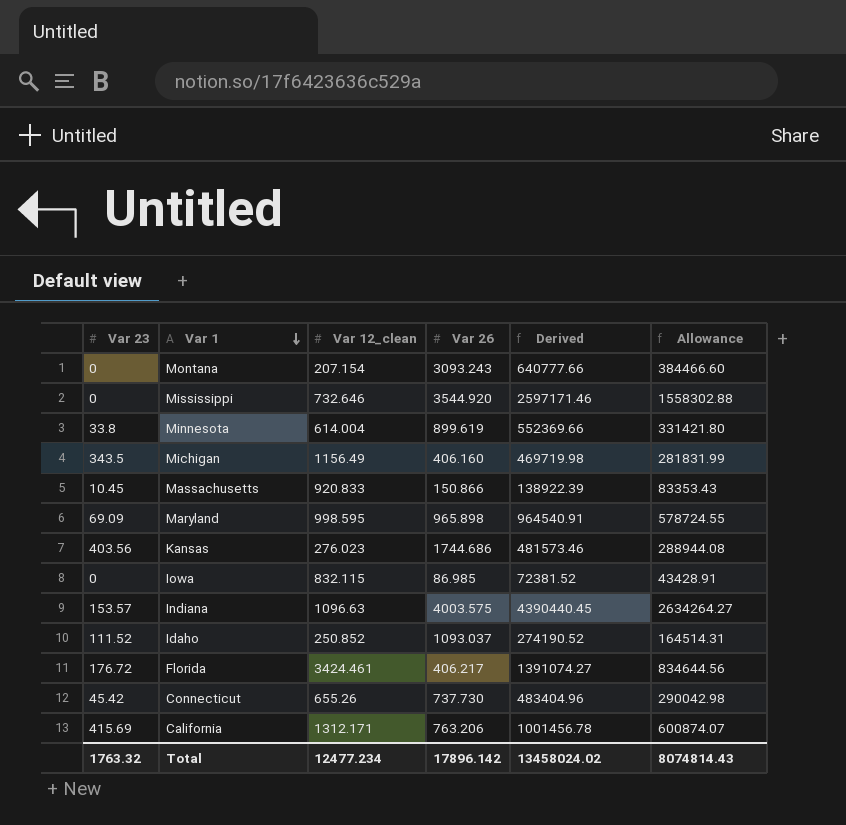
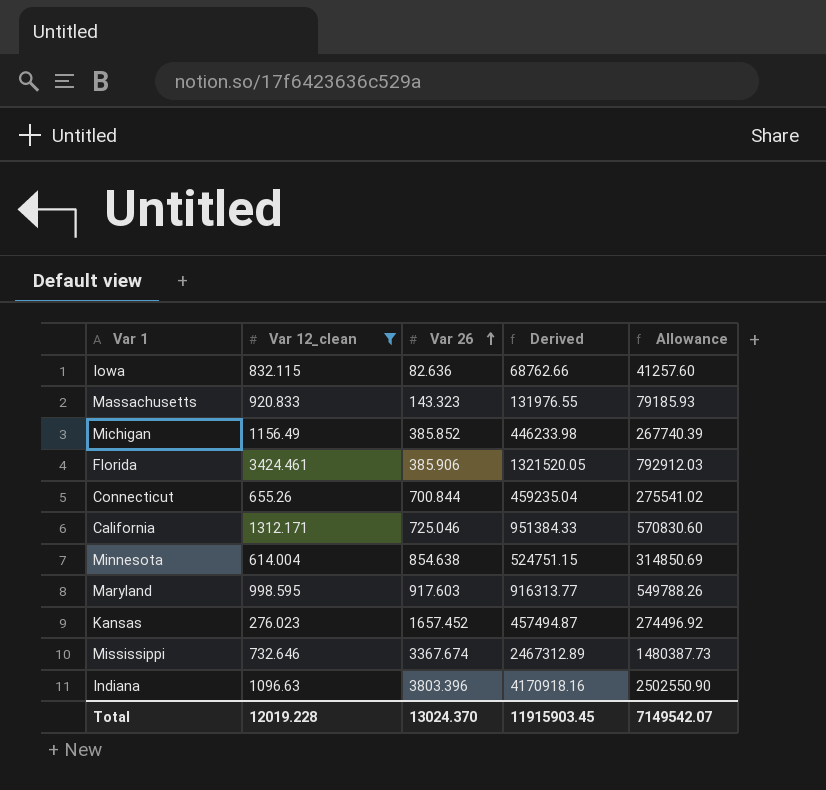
filter: none -> Var 12_clean >= 276.023
row order: Var 1 descending -> Var 26 ascending
column Var 23 | position: 1 -> none
Iowa | Var 26: 86.985 -> 82.636
Iowa | Derived: 72381.52 -> 68762.66
Iowa | Allowance: 43428.91 -> 41257.60
Massachusetts | Var 26: 150.866 -> 143.323
Massachusetts | Derived: 138922.39 -> 131976.55
Massachusetts | Allowance: 83353.43 -> 79185.93
Michigan | Var 26: 406.160 -> 385.852
Michigan | Derived: 469719.98 -> 446233.98
Michigan | Allowance: 281831.99 -> 267740.39
Florida | Var 26: 406.217 -> 385.906
Florida | Derived: 1391074.27 -> 1321520.05
Florida | Allowance: 834644.56 -> 792912.03
Connecticut | Var 26: 737.730 -> 700.844
Connecticut | Derived: 483404.96 -> 459235.04
Connecticut | Allowance: 290042.98 -> 275541.02
California | Var 26: 763.206 -> 725.046
California | Derived: 1001456.78 -> 951384.33
California | Allowance: 600874.07 -> 570830.60
Minnesota | Var 26: 899.619 -> 854.638
Minnesota | Derived: 552369.66 -> 524751.15
Minnesota | Allowance: 331421.80 -> 314850.69
Maryland | Var 26: 965.898 -> 917.603
Maryland | Derived: 964540.91 -> 916313.77
Maryland | Allowance: 578724.55 -> 549788.26
Kansas | Var 26: 1744.686 -> 1657.452
Kansas | Derived: 481573.46 -> 457494.87
Kansas | Allowance: 288944.08 -> 274496.92
Mississippi | Var 26: 3544.920 -> 3367.674
Mississippi | Derived: 2597171.46 -> 2467312.89
Mississippi | Allowance: 1558302.88 -> 1480387.73
Indiana | Var 26: 4003.575 -> 3803.396
Indiana | Derived: 4390440.45 -> 4170918.16
Indiana | Allowance: 2634264.27 -> 2502550.90
Total | Var 12_clean: 12477.234 -> 12019.228
Total | Var 26: 17896.142 -> 13024.370
Total | Derived: 13458024.02 -> 11915903.45
Total | Allowance: 8074814.43 -> 7149542.07

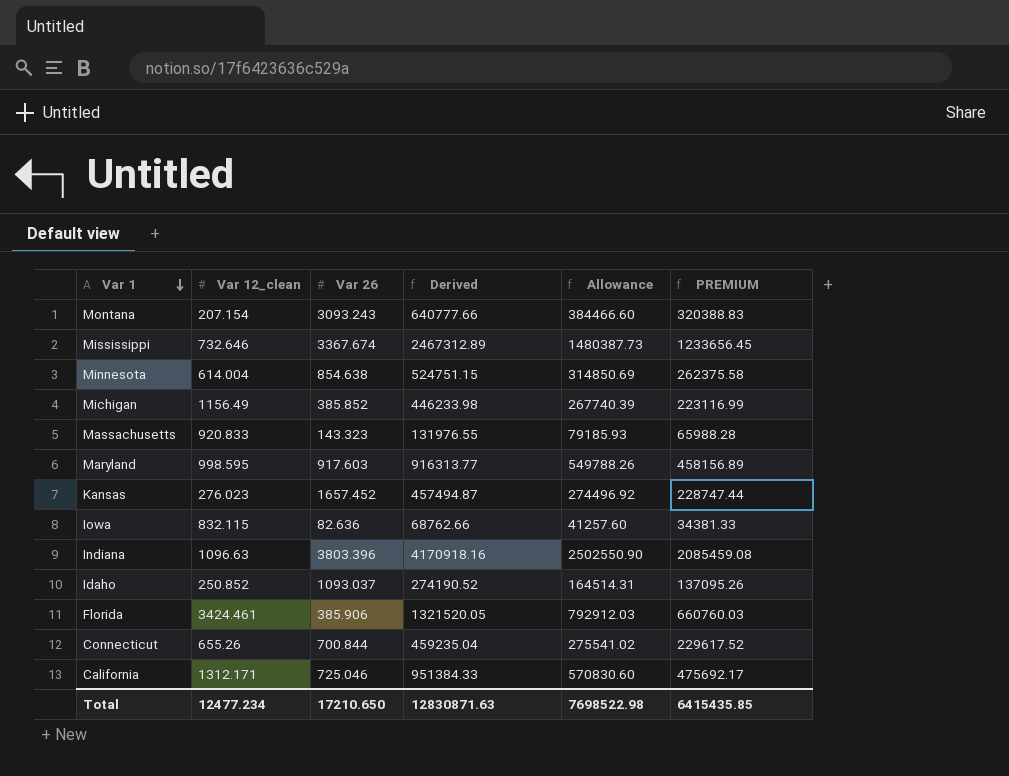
filter: Var 12_clean >= 276.023 -> none
row order: Var 26 ascending -> Var 1 descending
column PREMIUM | formula: none -> [Derived] * 0.5
Total | Var 12_clean: 12019.228 -> 12477.234
Total | Var 26: 13024.370 -> 17210.650
Total | Derived: 11915903.45 -> 12830871.63
Total | Allowance: 7149542.07 -> 7698522.98

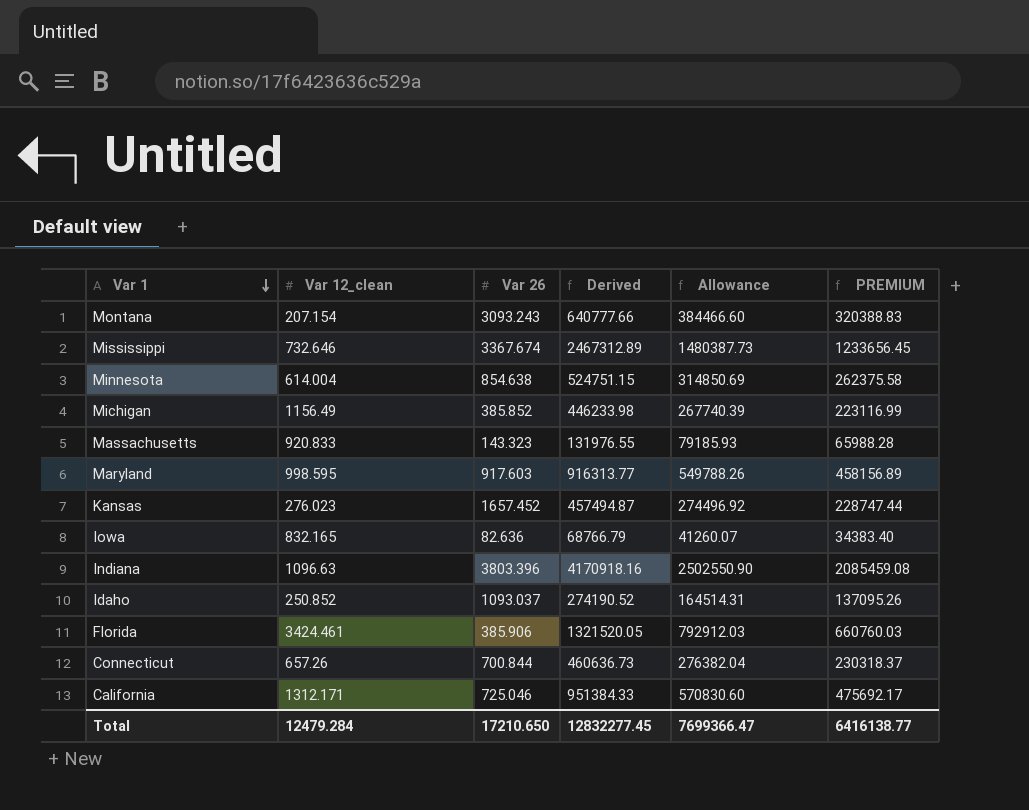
Iowa | Var 12_clean: 832.115 -> 832.165
Iowa | Derived: 68762.66 -> 68766.79
Iowa | Allowance: 41257.60 -> 41260.07
Iowa | PREMIUM: 34381.33 -> 34383.40
Connecticut | Var 12_clean: 655.26 -> 657.26
Connecticut | Derived: 459235.04 -> 460636.73
Connecticut | Allowance: 275541.02 -> 276382.04
Connecticut | PREMIUM: 229617.52 -> 230318.37
Total | Var 12_clean: 12477.234 -> 12479.284
Total | Derived: 12830871.63 -> 12832277.45
Total | Allowance: 7698522.98 -> 7699366.47
Total | PREMIUM: 6415435.85 -> 6416138.77

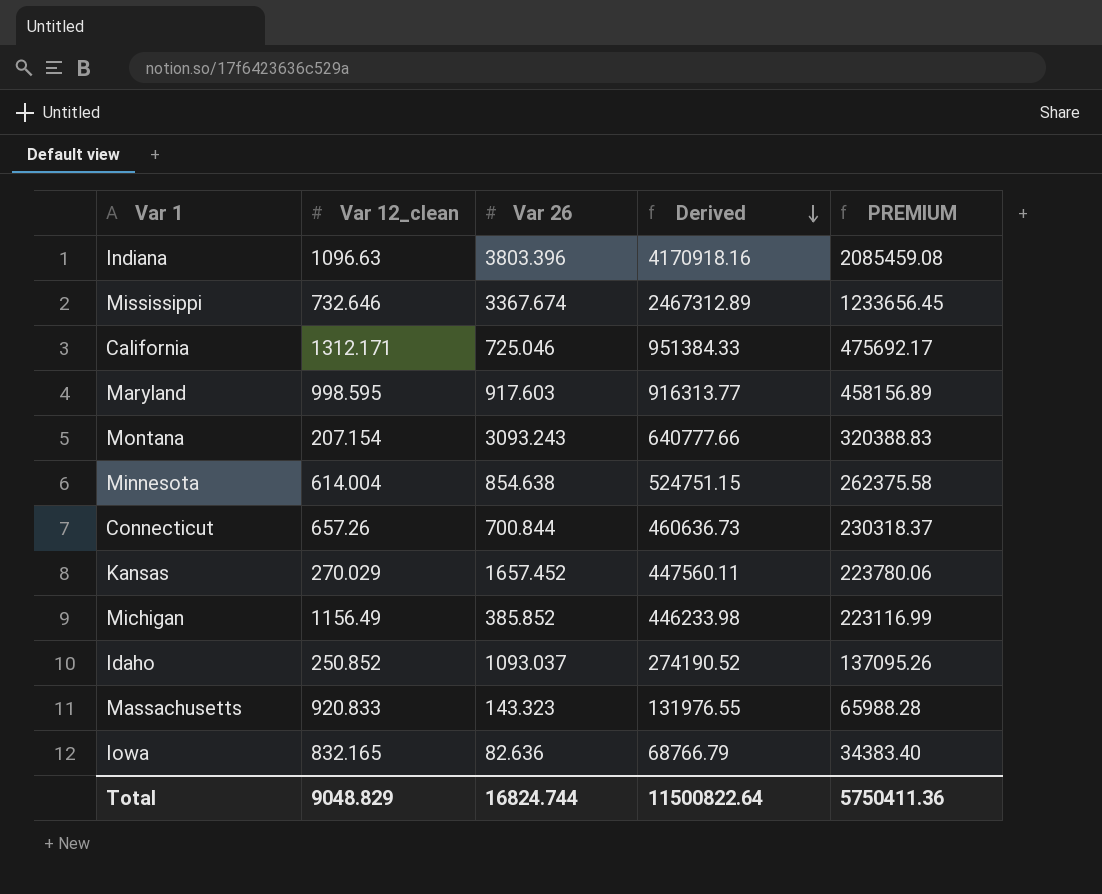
row order: Var 1 descending -> Derived descending
column Allowance | formula: [Derived] * 0.6 -> none
row Florida: 3424.461 | 385.906 | 1321520.05 | 792912.03 | 660760.03 -> none
Kansas | Var 12_clean: 276.023 -> 270.029
Kansas | Derived: 457494.87 -> 447560.11
Kansas | PREMIUM: 228747.44 -> 223780.06
Total | Var 12_clean: 12479.284 -> 9048.829
Total | Var 26: 17210.650 -> 16824.744
Total | Derived: 12832277.45 -> 11500822.64
Total | PREMIUM: 6416138.77 -> 5750411.36

